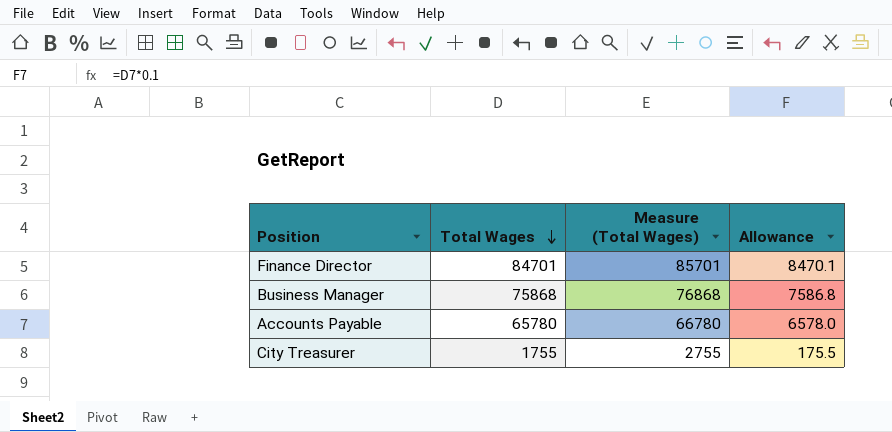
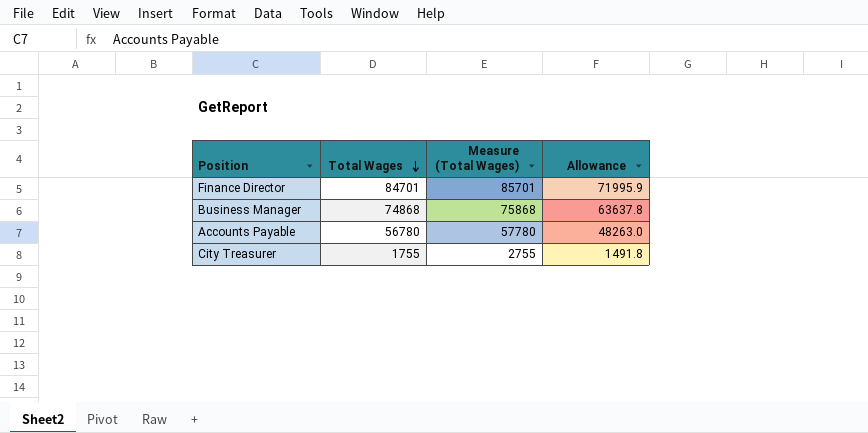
column Allowance | formula: [Total Wages] * 0.1 -> [Total Wages] * 0.85
Business Manager | Total Wages: 75868 -> 74868
Business Manager | Measure (Total Wages): 76868 -> 75868
Accounts Payable | Total Wages: 65780 -> 56780
Accounts Payable | Measure (Total Wages): 66780 -> 57780

